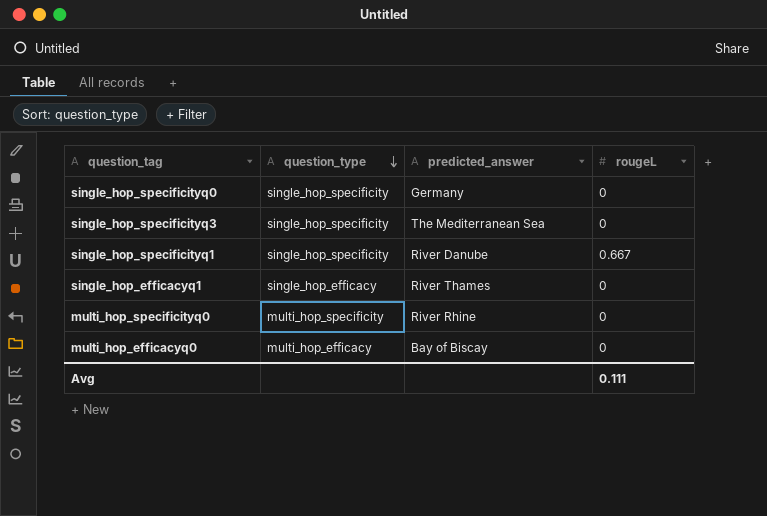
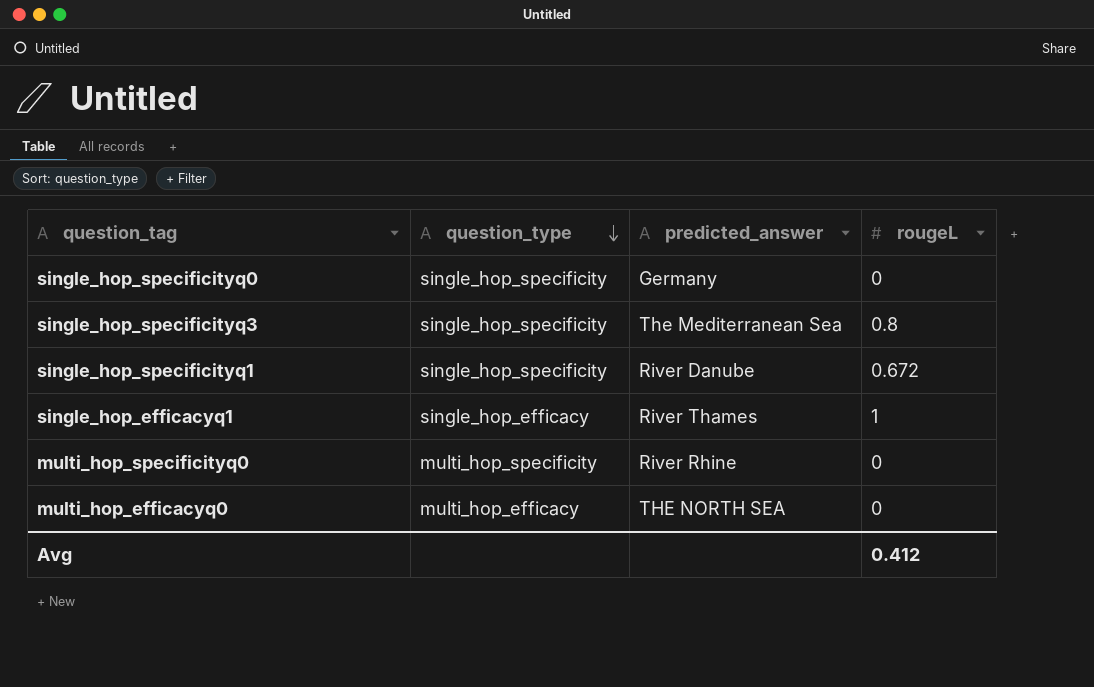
single_hop_specificityq3 | rougeL: 0 -> 0.8
single_hop_specificityq1 | rougeL: 0.667 -> 0.672
single_hop_efficacyq1 | rougeL: 0 -> 1
multi_hop_efficacyq0 | predicted_answer: Bay of Biscay -> THE NORTH SEA
Avg | rougeL: 0.111 -> 0.412

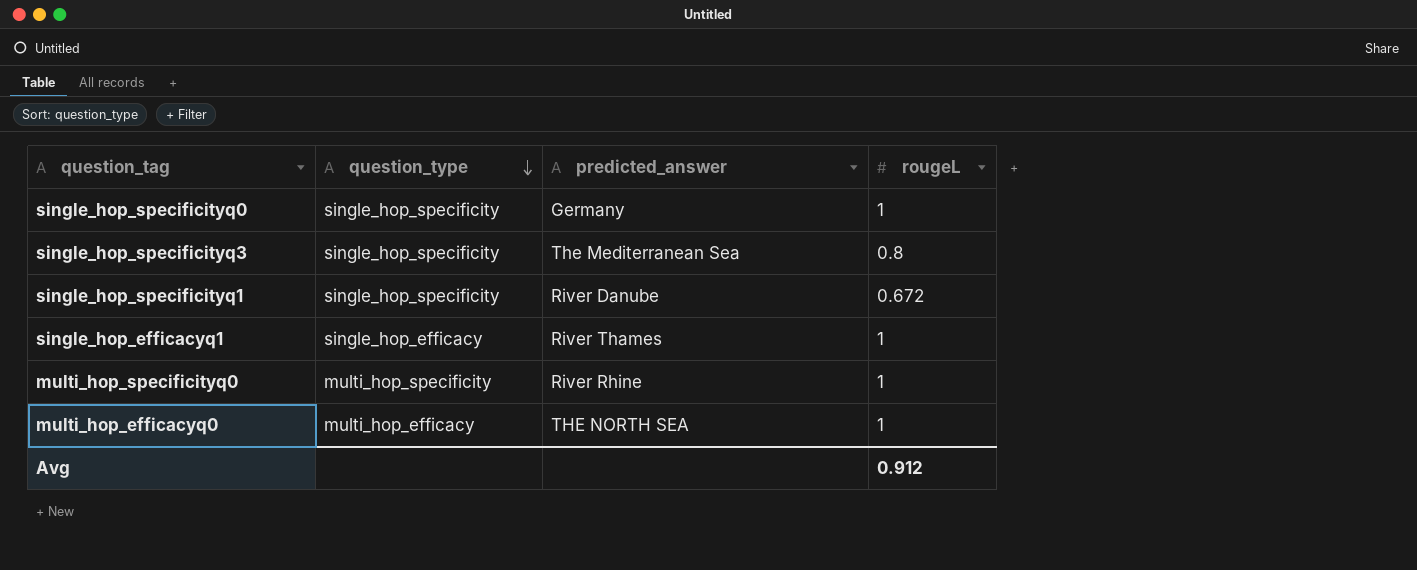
single_hop_specificityq0 | rougeL: 0 -> 1
multi_hop_specificityq0 | rougeL: 0 -> 1
multi_hop_efficacyq0 | rougeL: 0 -> 1
Avg | rougeL: 0.412 -> 0.912

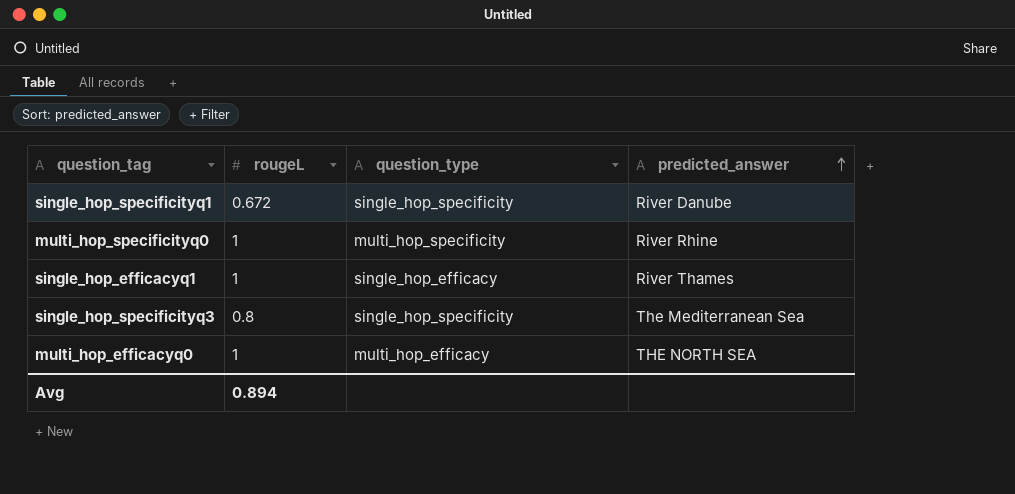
row order: question_type descending -> predicted_answer ascending
column rougeL | position: 4 -> 2
row single_hop_specificityq0: single_hop_specificity | Germany | 1 -> none
Avg | rougeL: 0.912 -> 0.894

